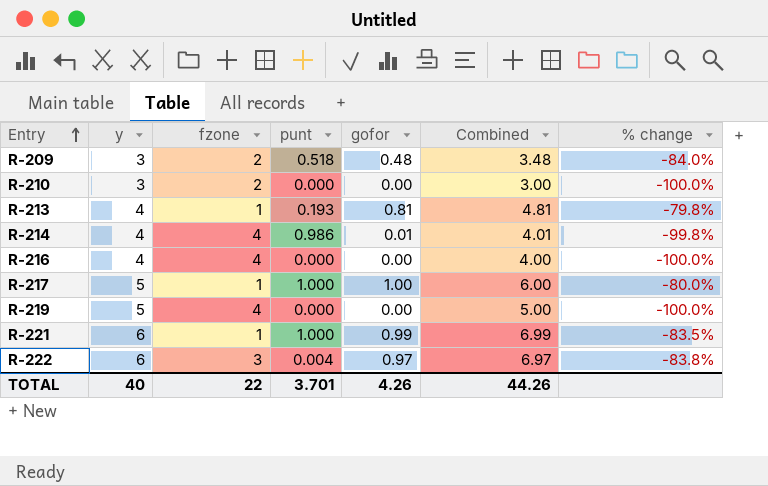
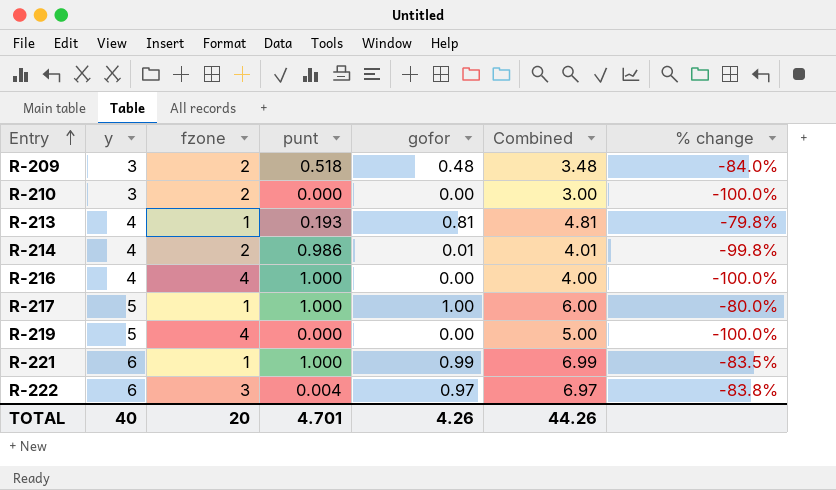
R-214 | fzone: 4 -> 2
R-216 | punt: 0.000 -> 1.000
TOTAL | fzone: 22 -> 20
TOTAL | punt: 3.701 -> 4.701

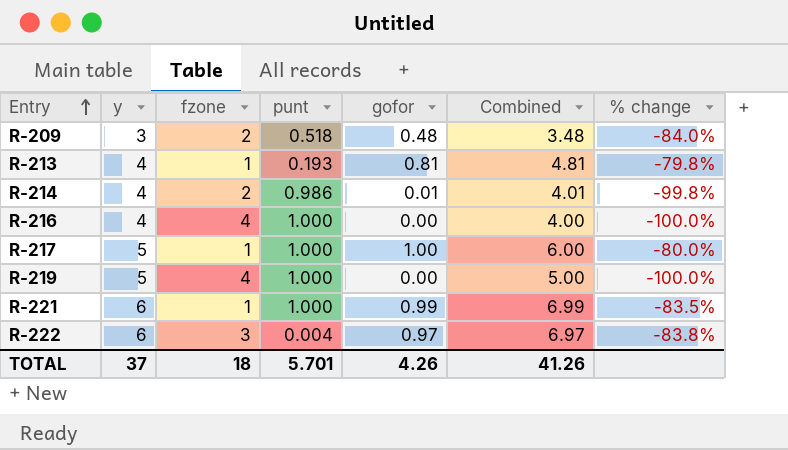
row R-210: 3 | 2 | 0.000 | 0.00 | 3.00 | -100.0% -> none
R-219 | punt: 0.000 -> 1.000
TOTAL | y: 40 -> 37
TOTAL | fzone: 20 -> 18
TOTAL | punt: 4.701 -> 5.701
TOTAL | Combined: 44.26 -> 41.26

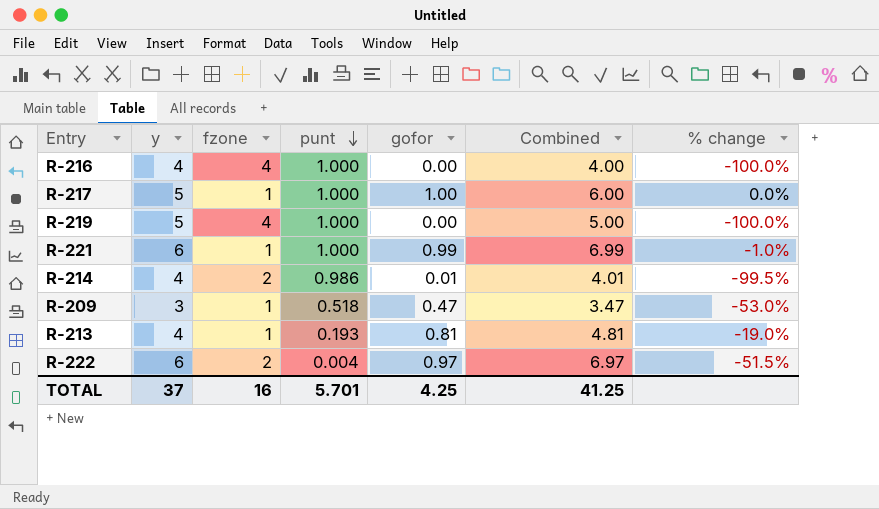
row order: Entry ascending -> punt descending
column % change | formula: ([gofor] - [y]) / [y] -> ([gofor] - [fzone]) / [fzone]
R-209 | fzone: 2 -> 1
R-209 | gofor: 0.48 -> 0.47
R-209 | Combined: 3.48 -> 3.47
R-222 | fzone: 3 -> 2
TOTAL | fzone: 18 -> 16
TOTAL | gofor: 4.26 -> 4.25
TOTAL | Combined: 41.26 -> 41.25

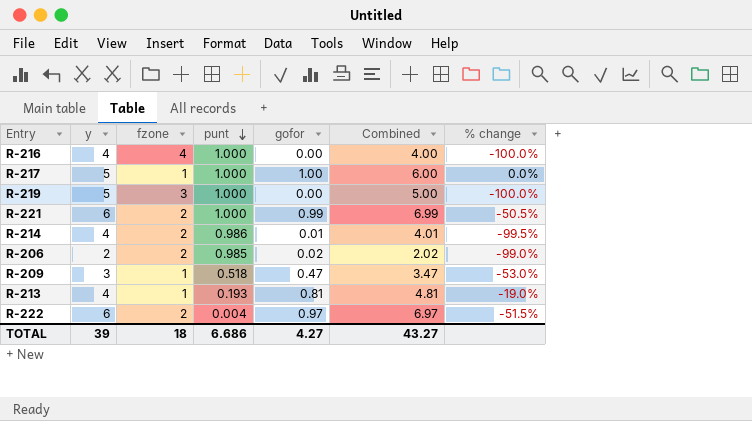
R-219 | fzone: 4 -> 3
R-221 | fzone: 1 -> 2
R-221 | % change: -1.0% -> -50.5%
row R-206: none -> 2 | 2 | 0.985 | 0.02 | 2.02 | -99.0%
TOTAL | y: 37 -> 39
TOTAL | fzone: 16 -> 18
TOTAL | punt: 5.701 -> 6.686
TOTAL | gofor: 4.25 -> 4.27
TOTAL | Combined: 41.25 -> 43.27

